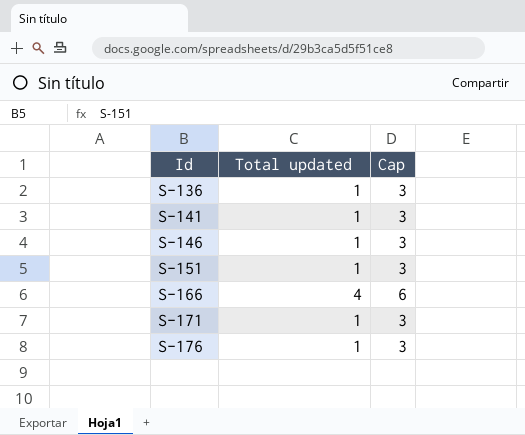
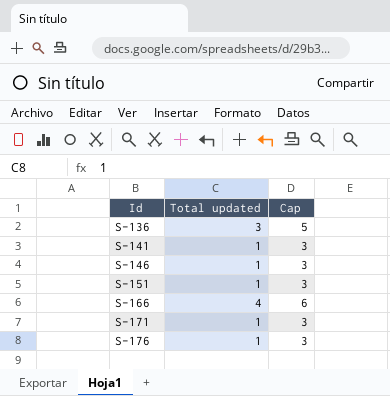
S-136 | Total updated: 1 -> 3
S-136 | Cap: 3 -> 5

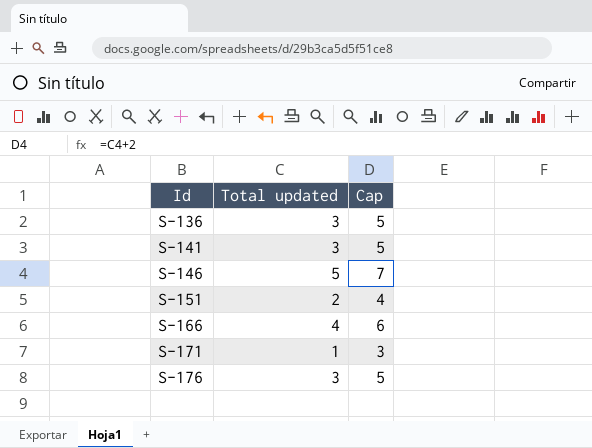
S-141 | Total updated: 1 -> 3
S-141 | Cap: 3 -> 5
S-146 | Total updated: 1 -> 5
S-146 | Cap: 3 -> 7
S-151 | Total updated: 1 -> 2
S-151 | Cap: 3 -> 4
S-176 | Total updated: 1 -> 3
S-176 | Cap: 3 -> 5

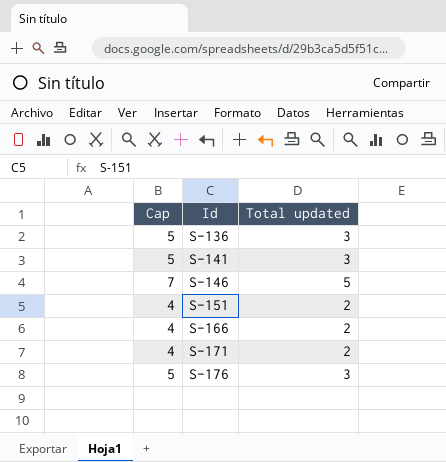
column Cap | position: 3 -> 1
S-166 | Cap: 6 -> 4
S-166 | Total updated: 4 -> 2
S-171 | Cap: 3 -> 4
S-171 | Total updated: 1 -> 2

